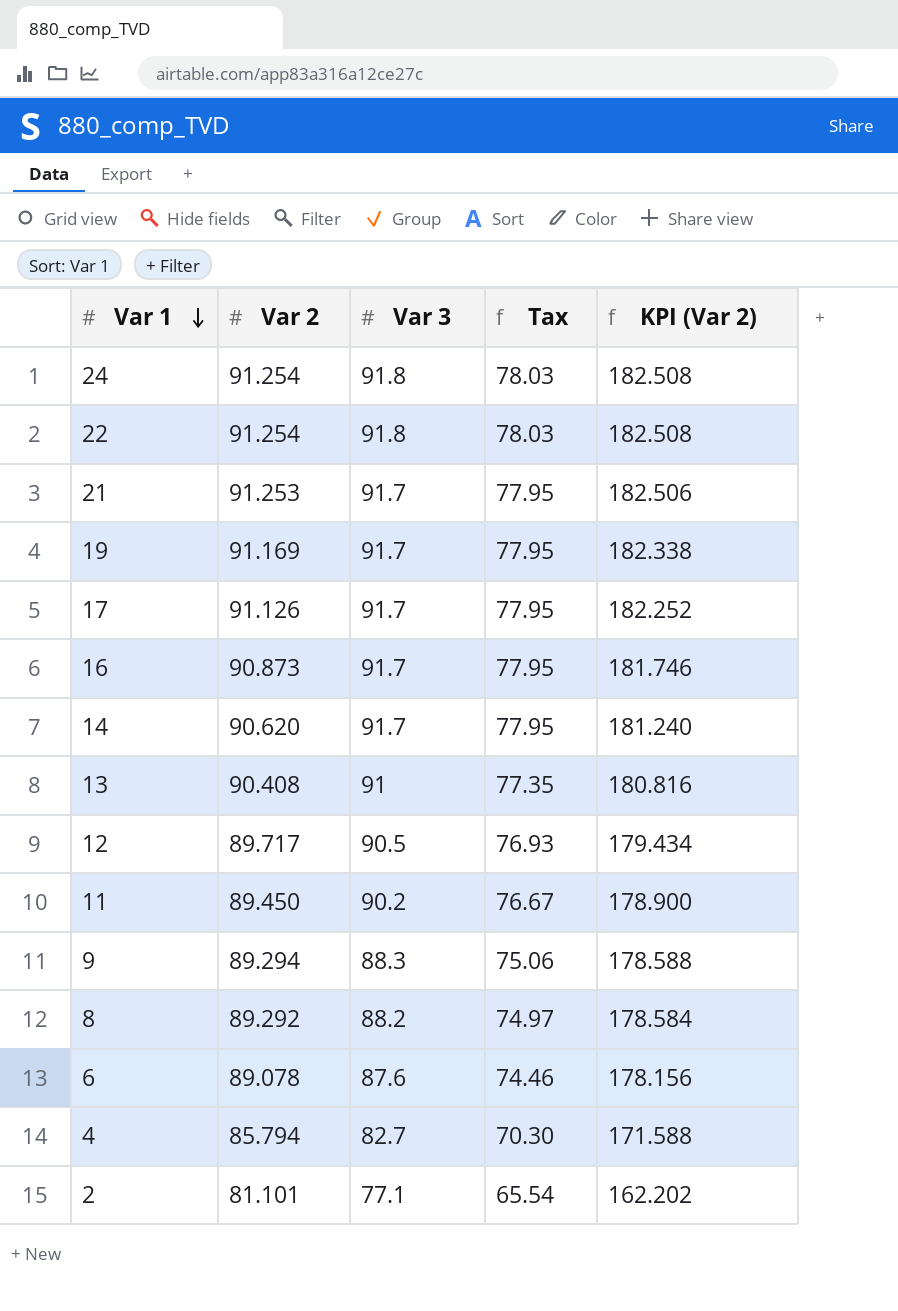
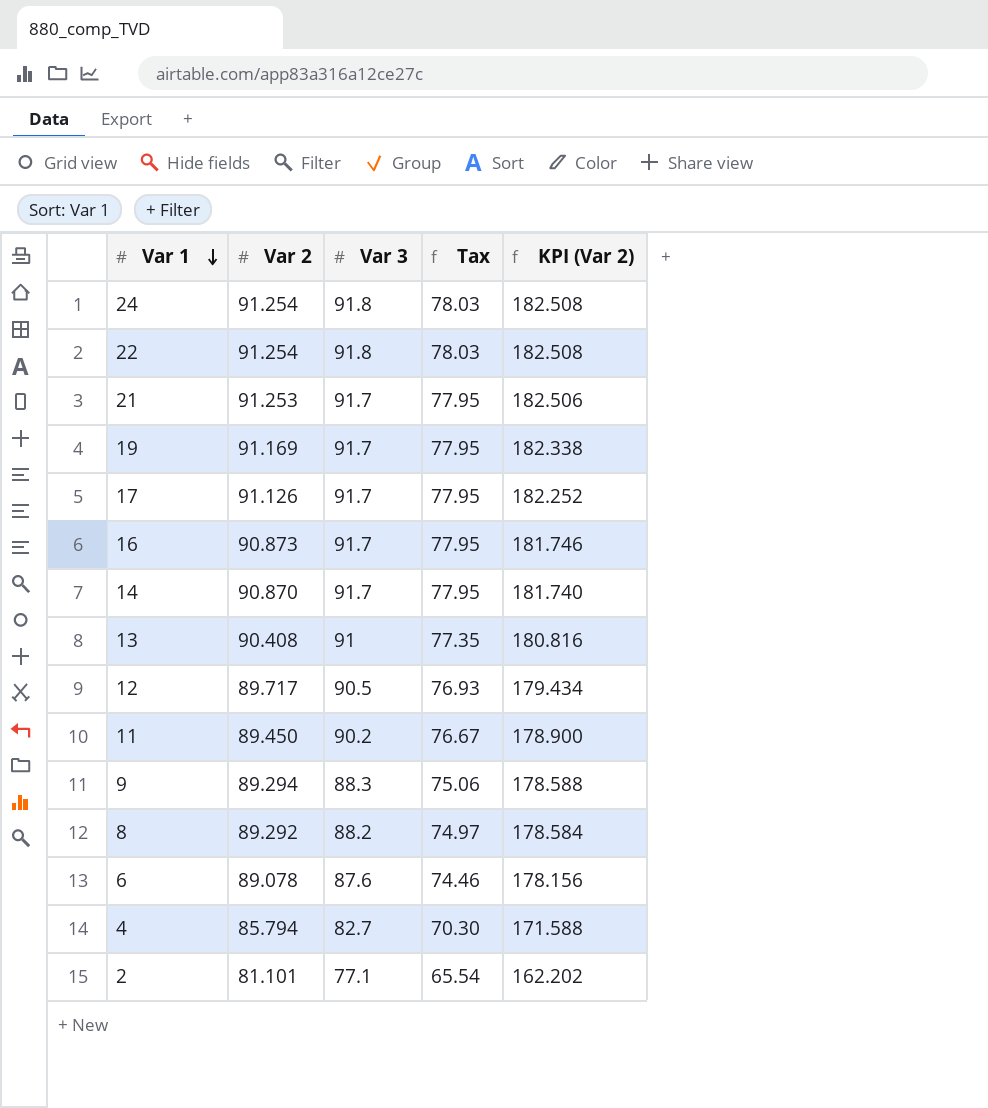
14 | Var 2: 90.620 -> 90.870
14 | KPI (Var 2): 181.240 -> 181.740

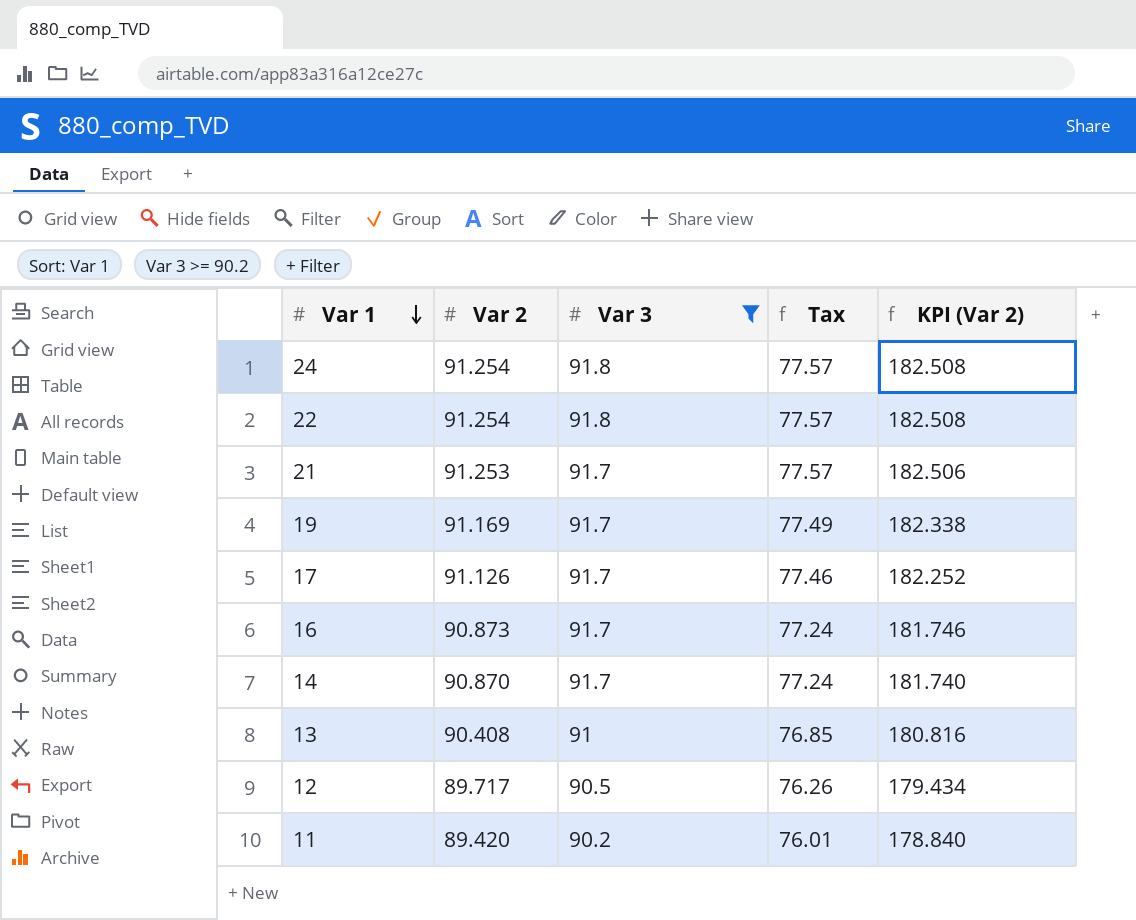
filter: none -> Var 3 >= 90.2
column Tax | formula: [Var 3] * 0.85 -> [Var 2] * 0.85
11 | Var 2: 89.450 -> 89.420
11 | KPI (Var 2): 178.900 -> 178.840

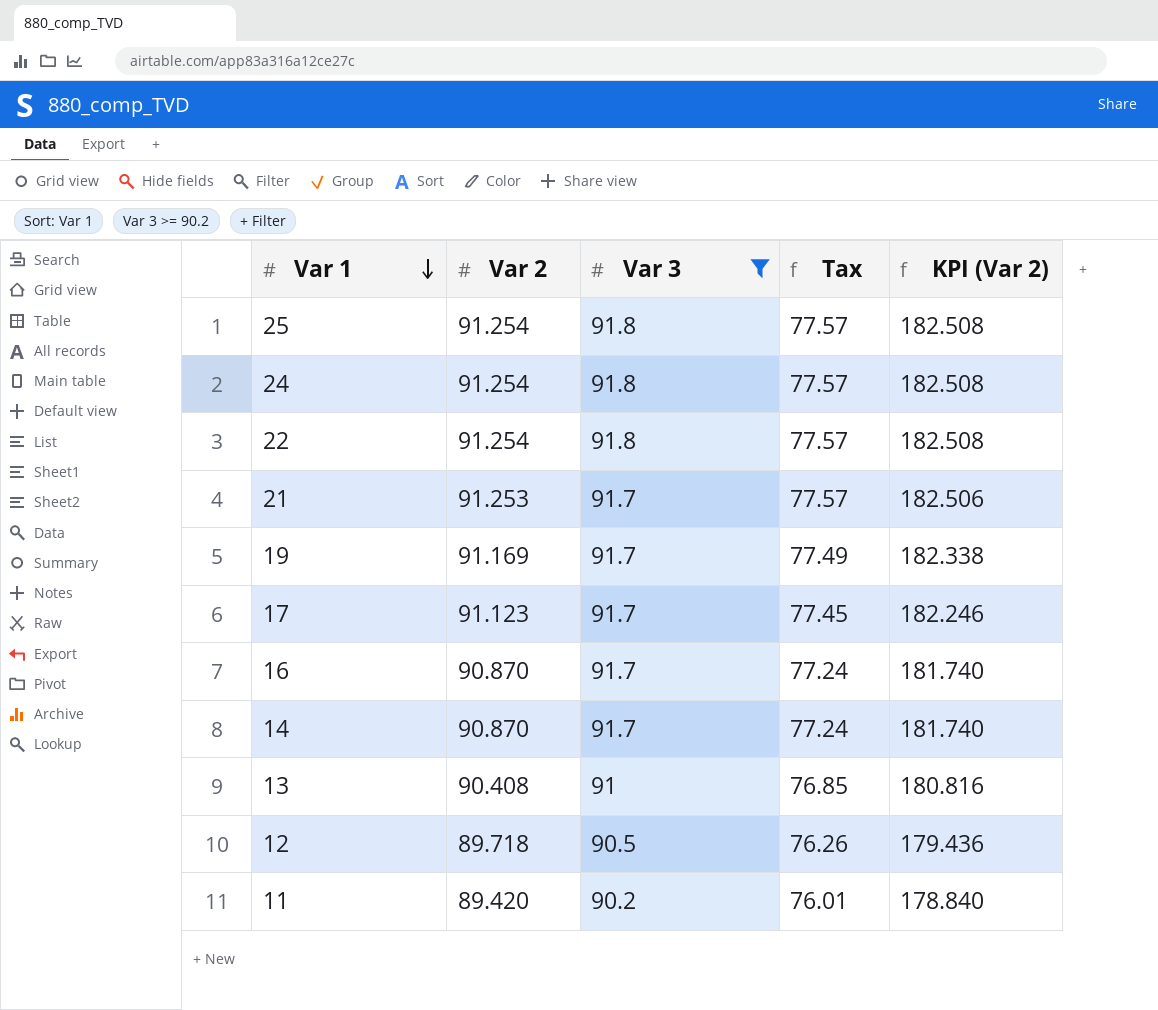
row 25: none -> 91.254 | 91.8 | 77.57 | 182.508
17 | Var 2: 91.126 -> 91.123
17 | Tax: 77.46 -> 77.45
17 | KPI (Var 2): 182.252 -> 182.246
16 | Var 2: 90.873 -> 90.870
16 | KPI (Var 2): 181.746 -> 181.740
12 | Var 2: 89.717 -> 89.718
12 | KPI (Var 2): 179.434 -> 179.436

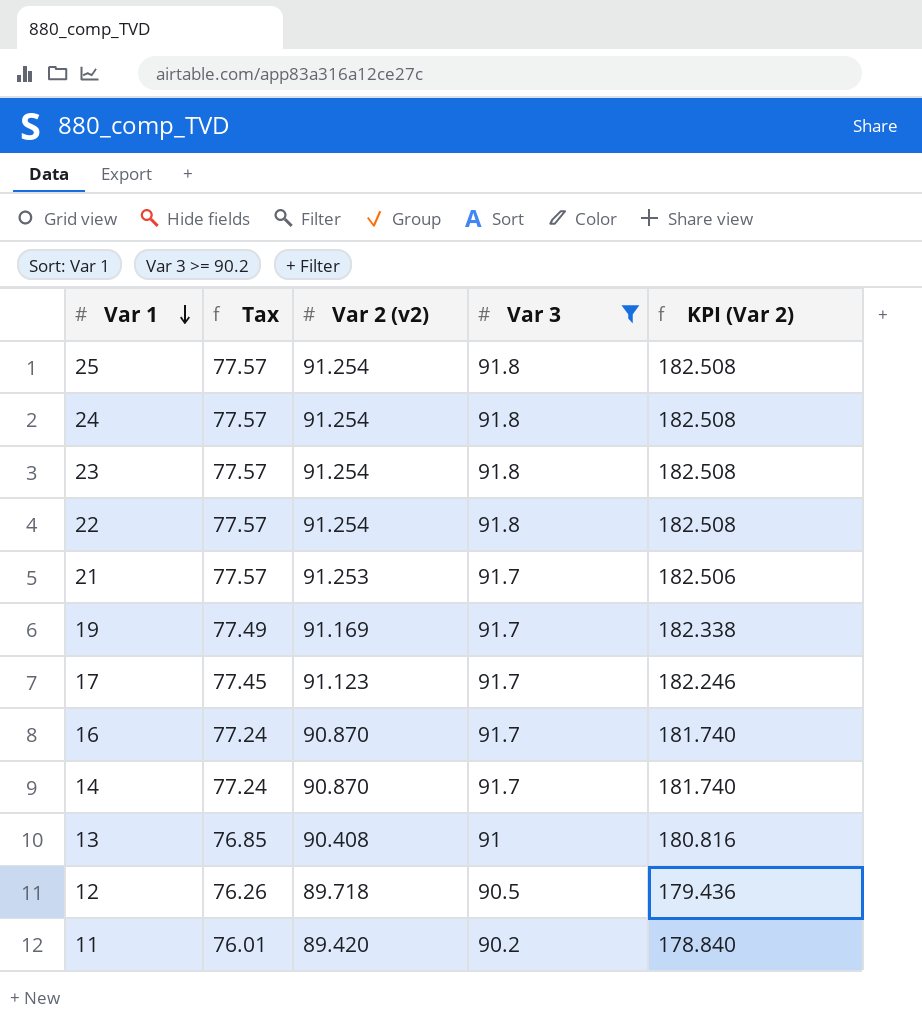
column Tax | position: 4 -> 2
column name: Var 2 -> Var 2 (v2)
row 23: none -> 77.57 | 91.254 | 91.8 | 182.508

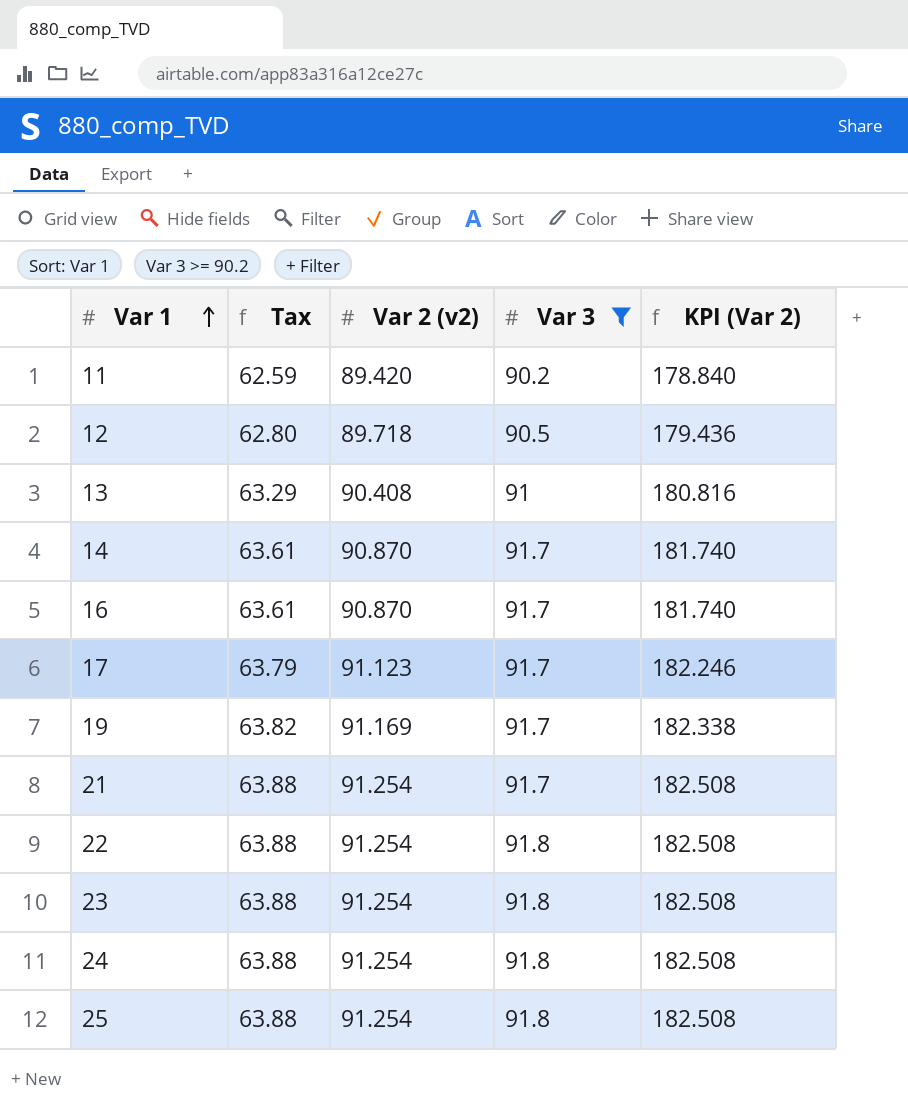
row order: Var 1 descending -> Var 1 ascending
column Tax | formula: [Var 2 (v2)] * 0.85 -> [Var 2 (v2)] * 0.7
21 | Var 2 (v2): 91.253 -> 91.254
21 | KPI (Var 2): 182.506 -> 182.508

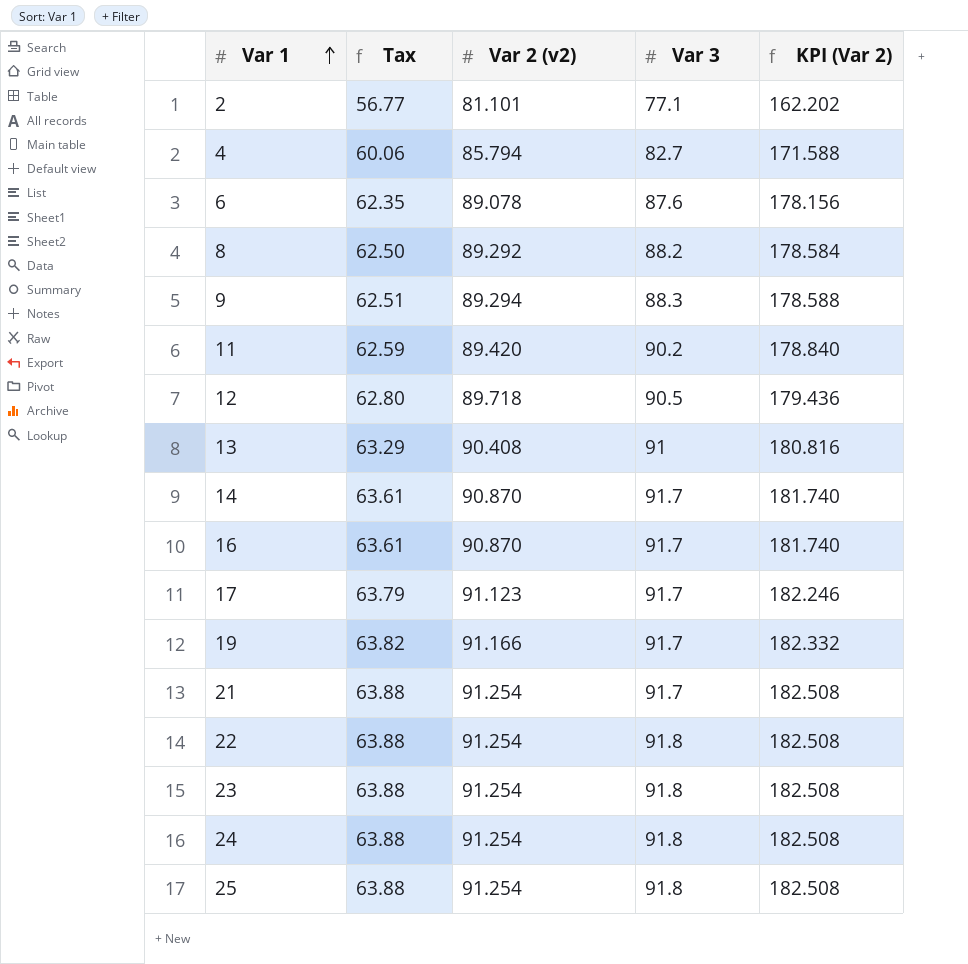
filter: Var 3 >= 90.2 -> none
19 | Var 2 (v2): 91.169 -> 91.166
19 | KPI (Var 2): 182.338 -> 182.332

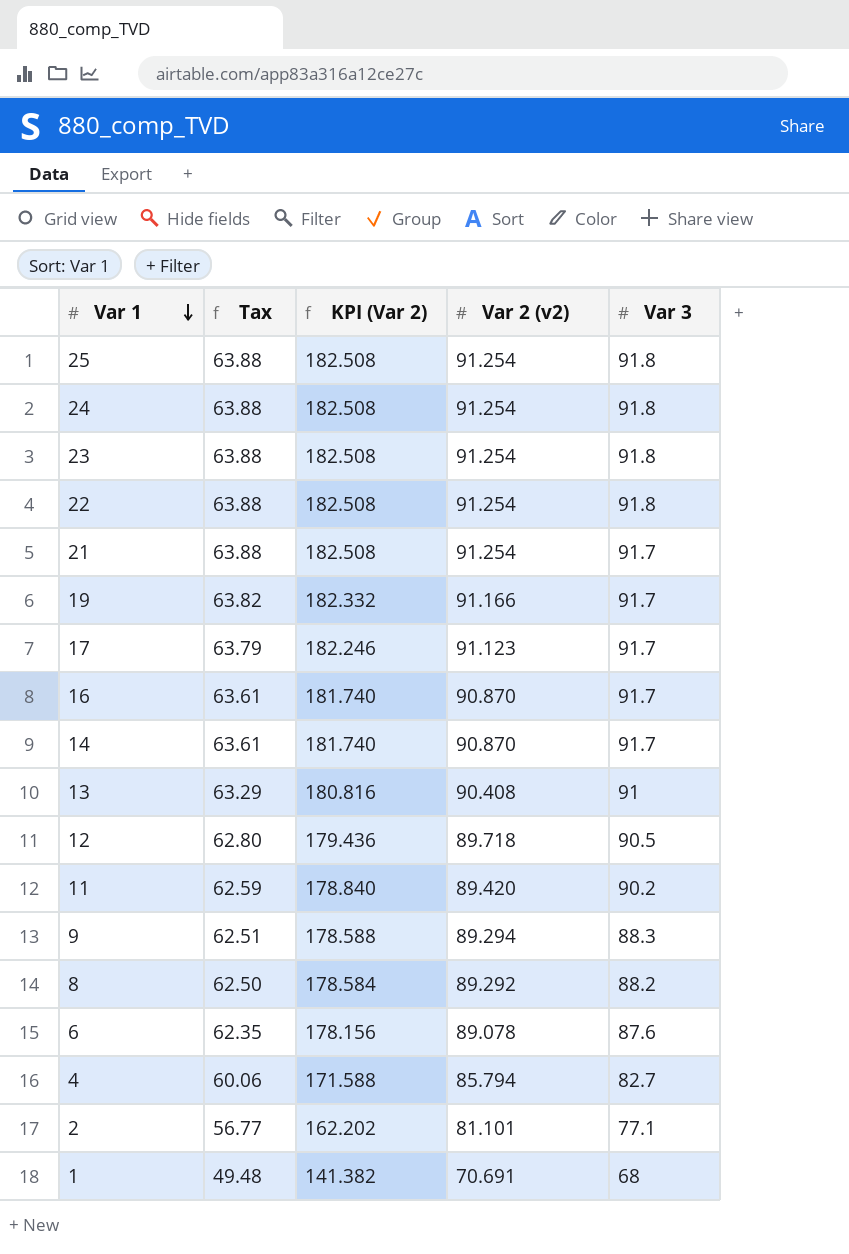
row order: Var 1 ascending -> Var 1 descending
column KPI (Var 2) | position: 5 -> 3
row 1: none -> 49.48 | 141.382 | 70.691 | 68

